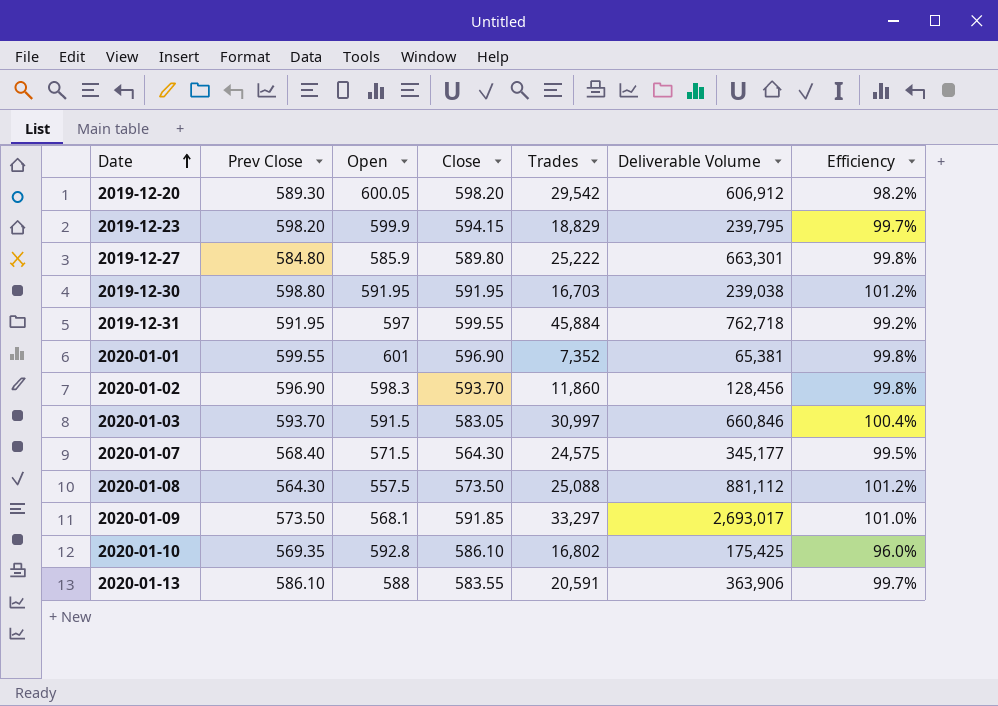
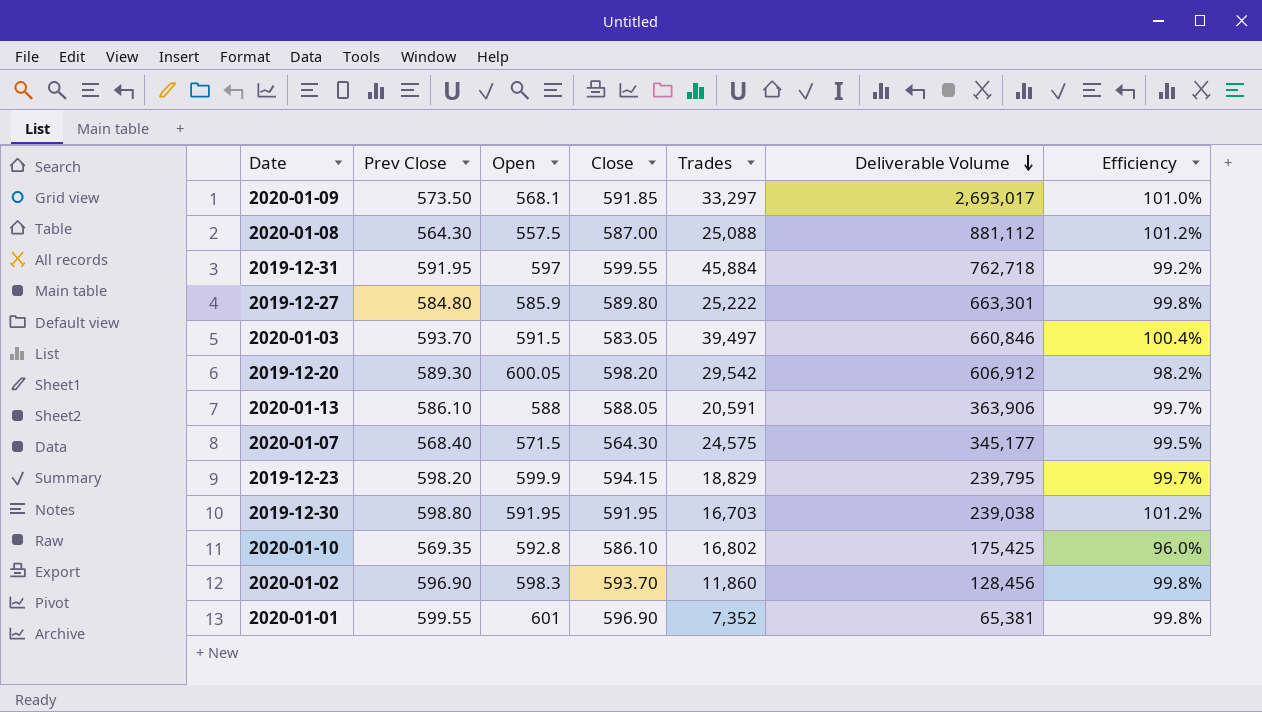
row order: Date ascending -> Deliverable Volume descending
2020-01-08 | Close: 573.50 -> 587.00
2020-01-03 | Trades: 30,997 -> 39,497
2020-01-13 | Close: 583.55 -> 588.05

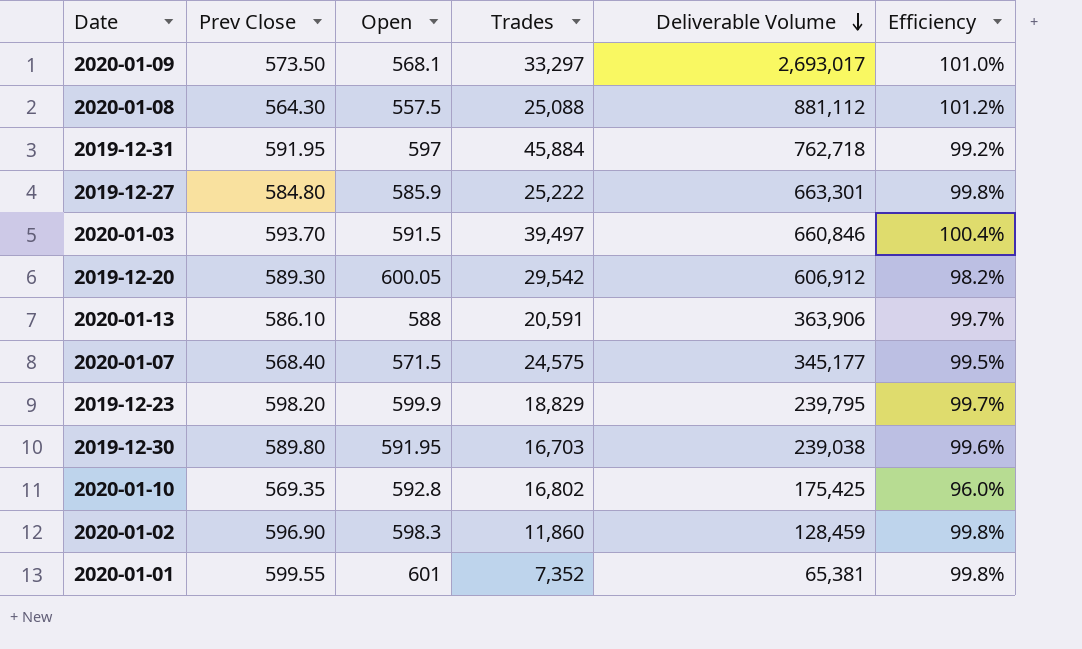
column Close | position: 4 -> none
2019-12-30 | Prev Close: 598.80 -> 589.80
2019-12-30 | Efficiency: 101.2% -> 99.6%
2020-01-02 | Deliverable Volume: 128,456 -> 128,459

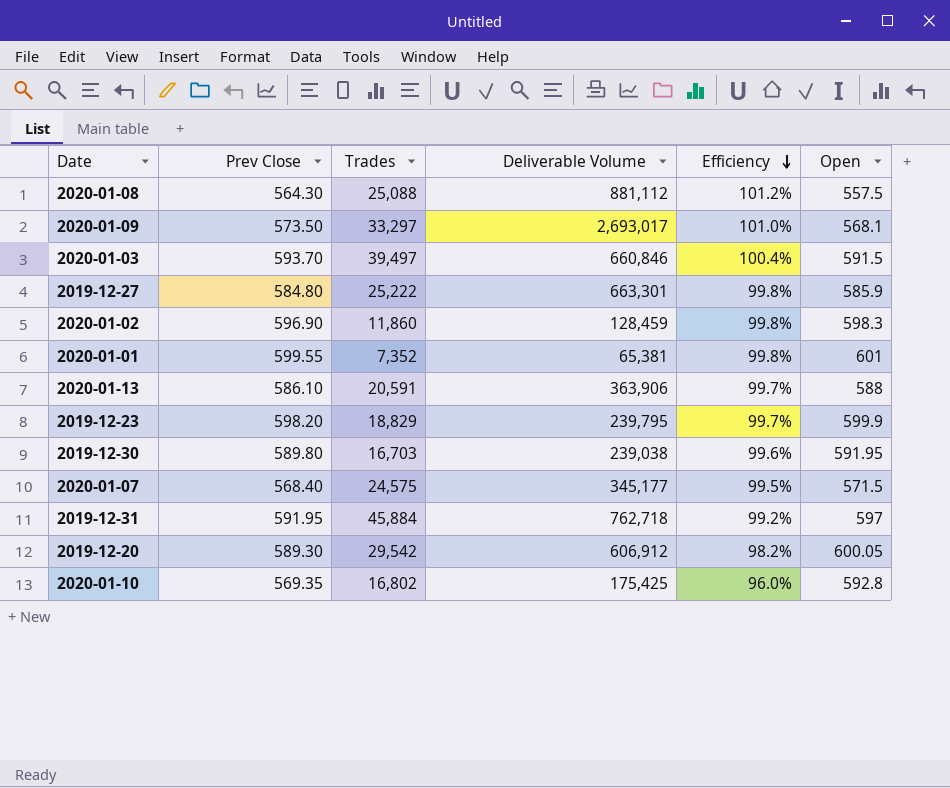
row order: Deliverable Volume descending -> Efficiency descending
column Open | position: 3 -> 6

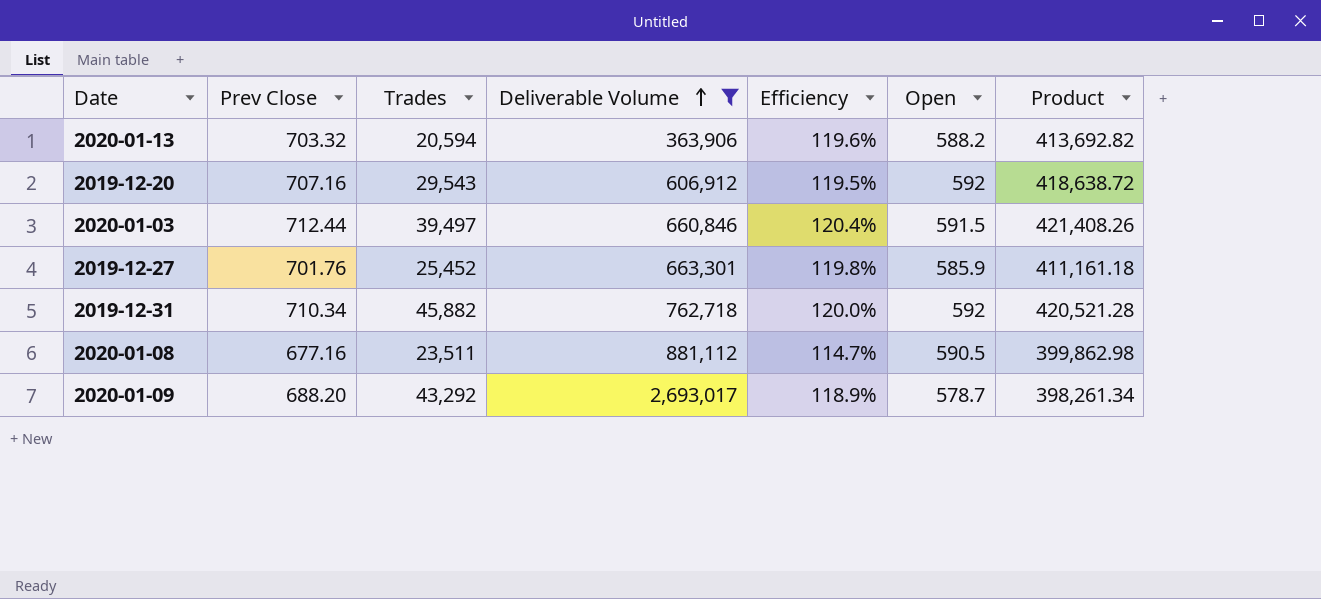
filter: none -> Deliverable Volume >= 363,906
row order: Efficiency descending -> Deliverable Volume ascending
column Product | formula: none -> [Prev Close] * [Open]
2020-01-13 | Prev Close: 586.10 -> 703.32
2020-01-13 | Trades: 20,591 -> 20,594
2020-01-13 | Efficiency: 99.7% -> 119.6%
2020-01-13 | Open: 588 -> 588.2
2019-12-20 | Prev Close: 589.30 -> 707.16
2019-12-20 | Trades: 29,542 -> 29,543
2019-12-20 | Efficiency: 98.2% -> 119.5%
2019-12-20 | Open: 600.05 -> 592
2020-01-03 | Prev Close: 593.70 -> 712.44
2020-01-03 | Efficiency: 100.4% -> 120.4%
2019-12-27 | Prev Close: 584.80 -> 701.76
2019-12-27 | Trades: 25,222 -> 25,452
2019-12-27 | Efficiency: 99.8% -> 119.8%
2019-12-31 | Prev Close: 591.95 -> 710.34
2019-12-31 | Trades: 45,884 -> 45,882
2019-12-31 | Efficiency: 99.2% -> 120.0%
2019-12-31 | Open: 597 -> 592
2020-01-08 | Prev Close: 564.30 -> 677.16
2020-01-08 | Trades: 25,088 -> 23,511
2020-01-08 | Efficiency: 101.2% -> 114.7%
2020-01-08 | Open: 557.5 -> 590.5
2020-01-09 | Prev Close: 573.50 -> 688.20
2020-01-09 | Trades: 33,297 -> 43,292
2020-01-09 | Efficiency: 101.0% -> 118.9%
2020-01-09 | Open: 568.1 -> 578.7

